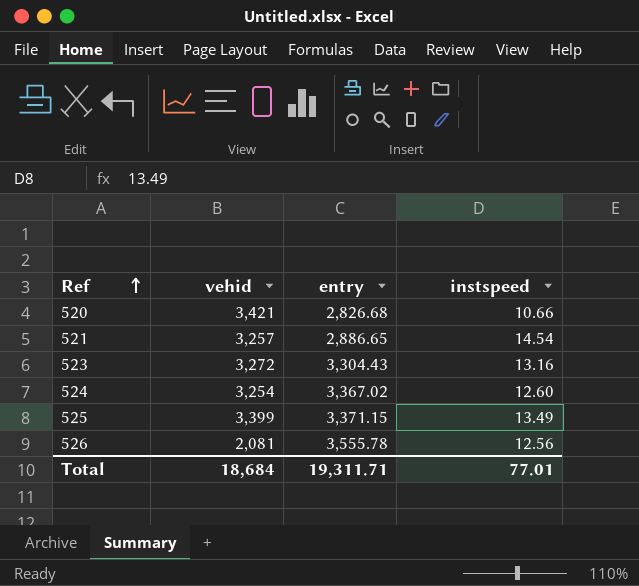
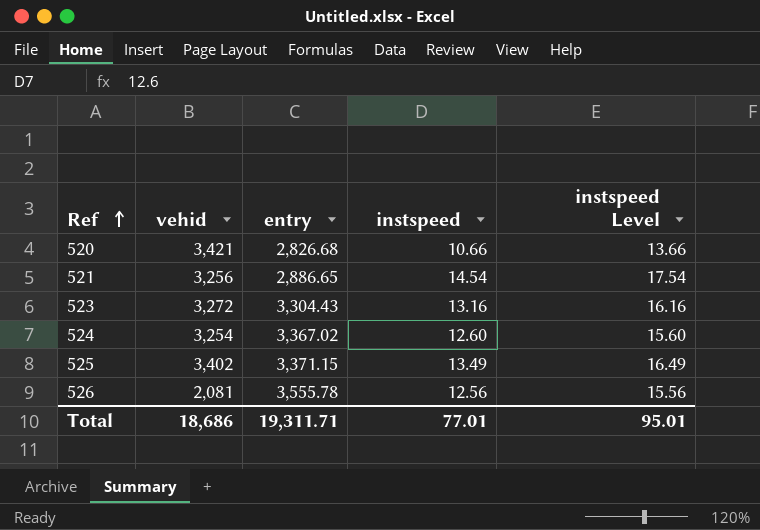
column instspeed Level | formula: none -> [instspeed] + 3
521 | vehid: 3,257 -> 3,256
525 | vehid: 3,399 -> 3,402
Total | vehid: 18,684 -> 18,686

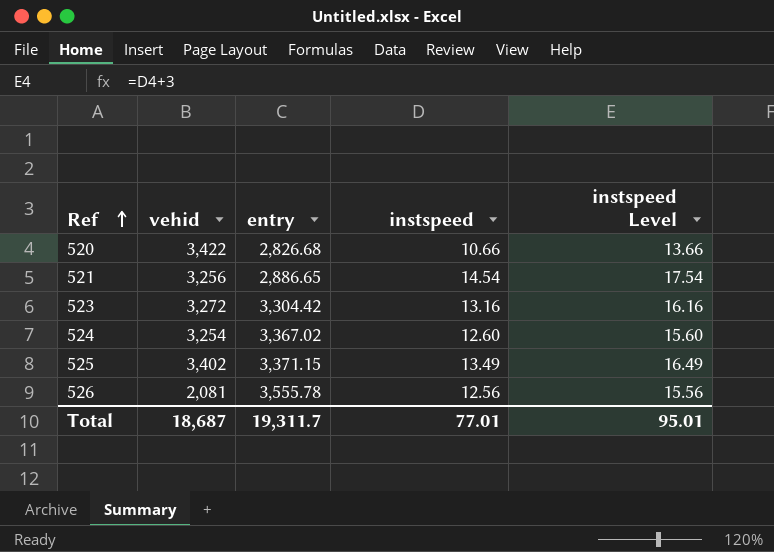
520 | vehid: 3,421 -> 3,422
523 | entry: 3,304.43 -> 3,304.42
Total | vehid: 18,686 -> 18,687
Total | entry: 19,311.71 -> 19,311.7

